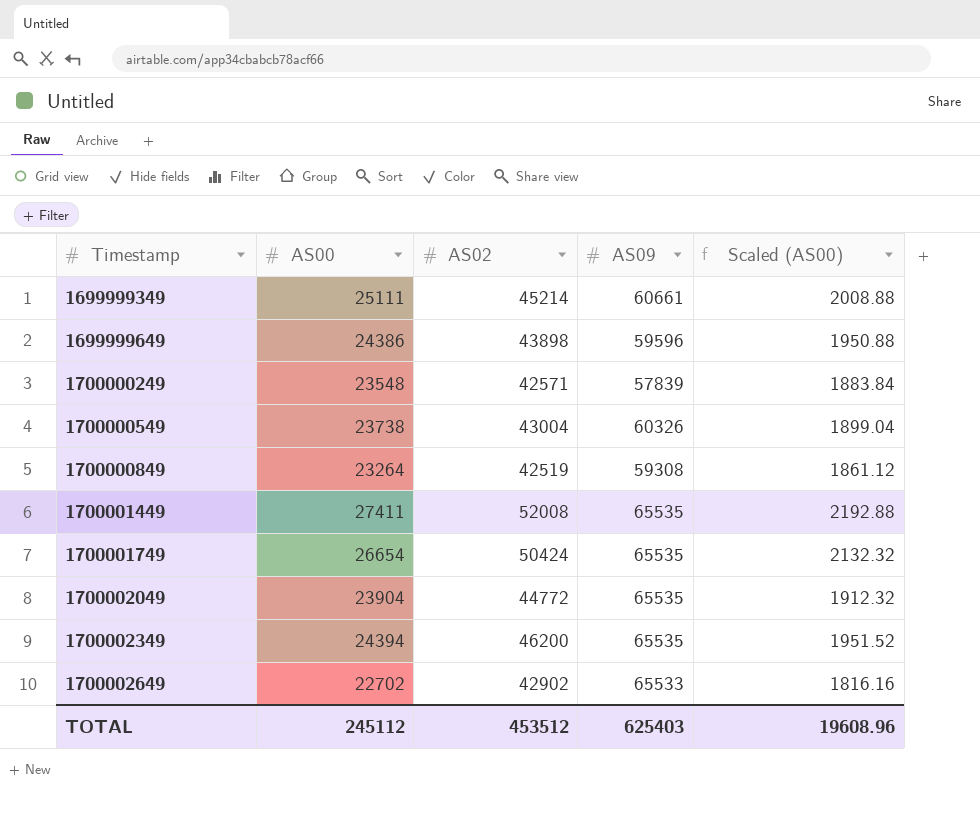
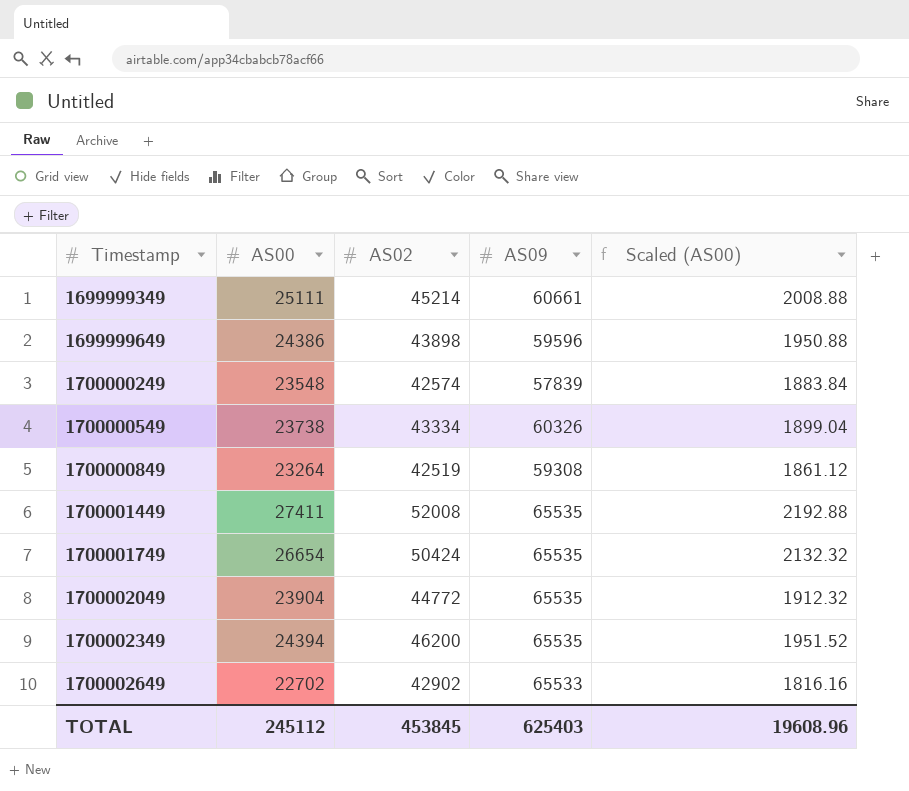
1700000249 | AS02: 42571 -> 42574
1700000549 | AS02: 43004 -> 43334
TOTAL | AS02: 453512 -> 453845

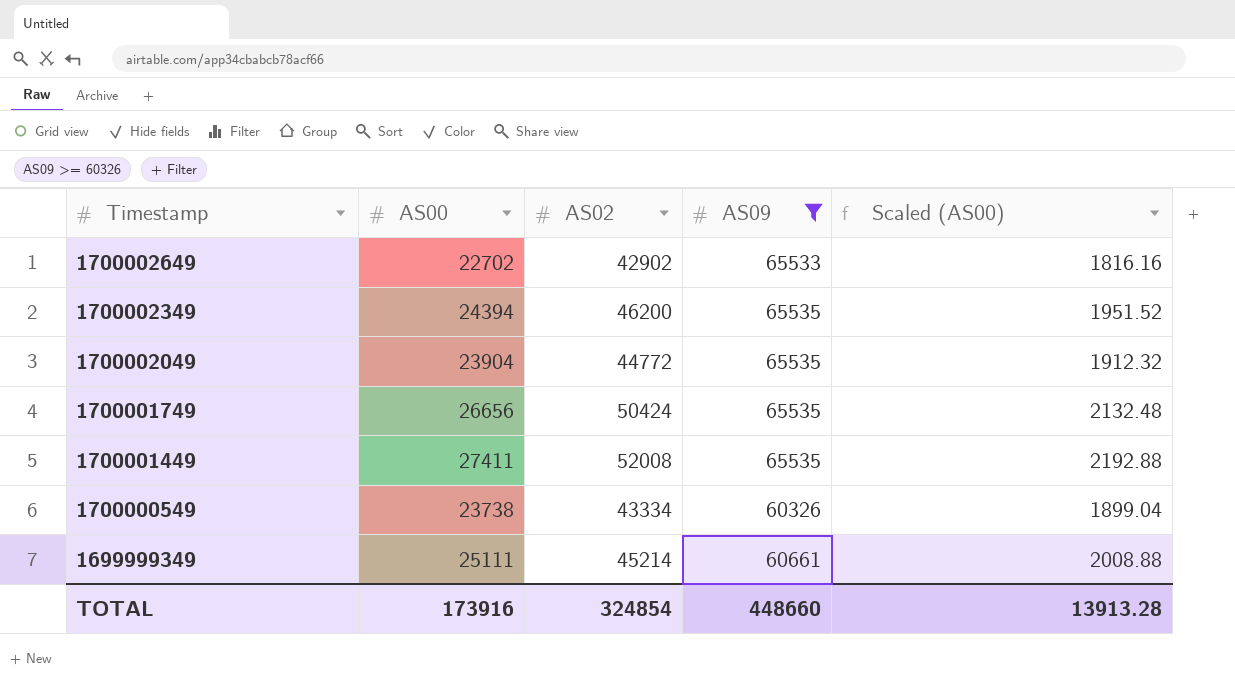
filter: none -> AS09 >= 60326
row order: Timestamp ascending -> Timestamp descending
1700001749 | AS00: 26654 -> 26656
1700001749 | Scaled (AS00): 2132.32 -> 2132.48
TOTAL | AS00: 245112 -> 173916
TOTAL | AS02: 453845 -> 324854
TOTAL | AS09: 625403 -> 448660
TOTAL | Scaled (AS00): 19608.96 -> 13913.28

